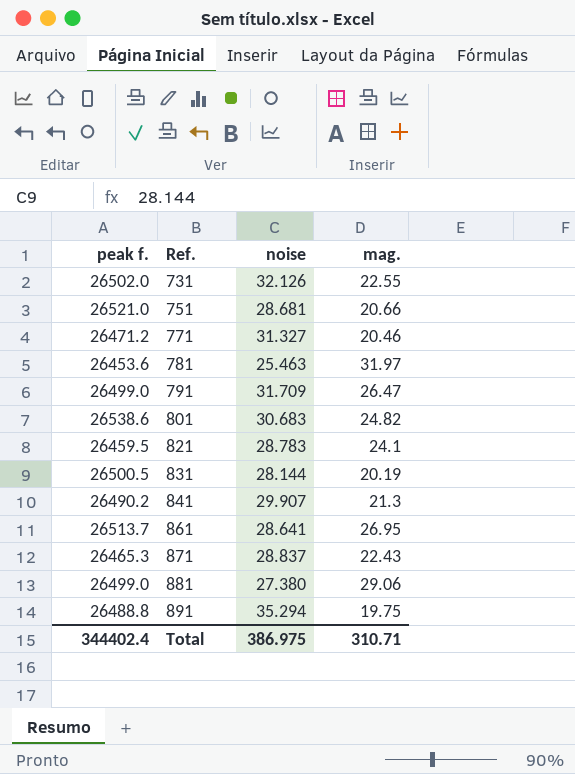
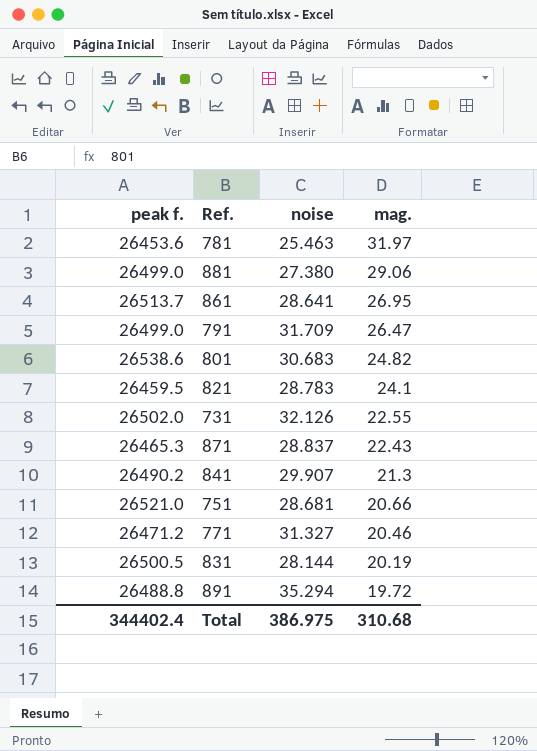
row order: Ref. ascending -> mag. descending
891 | mag.: 19.75 -> 19.72
Total | mag.: 310.71 -> 310.68

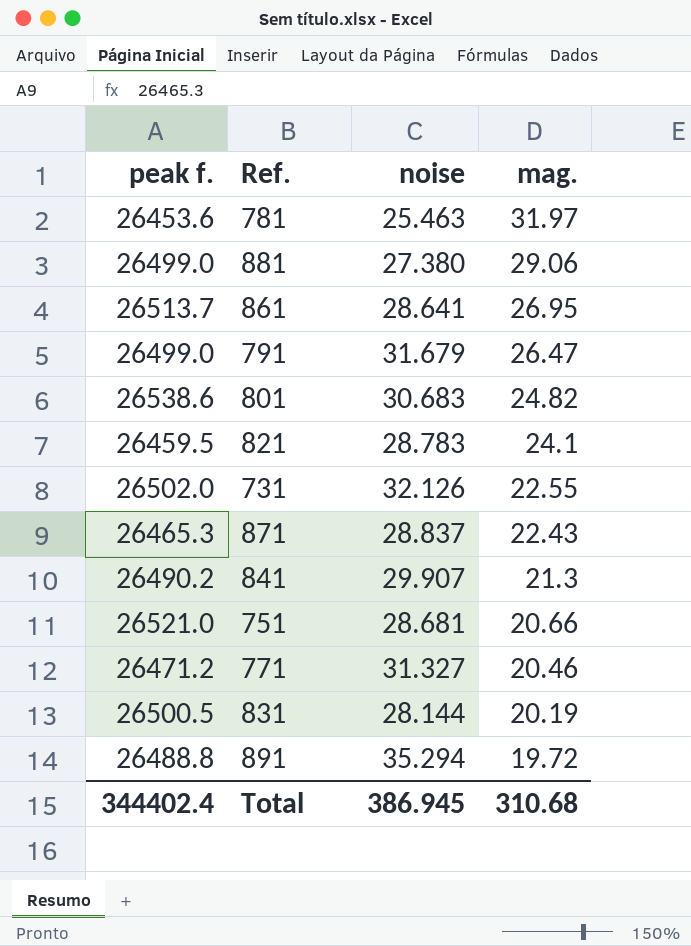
791 | noise: 31.709 -> 31.679
Total | noise: 386.975 -> 386.945

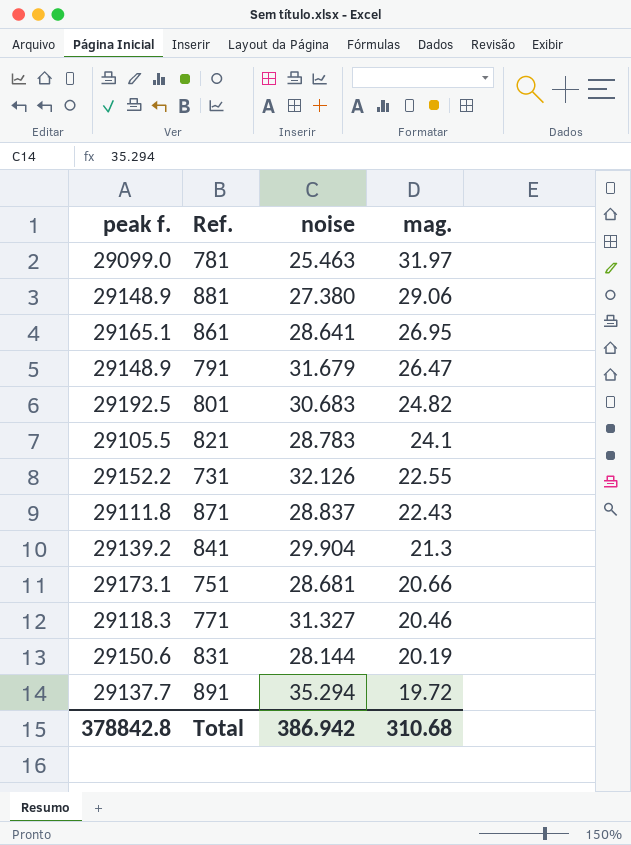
781 | peak f.: 26453.6 -> 29099.0
881 | peak f.: 26499.0 -> 29148.9
861 | peak f.: 26513.7 -> 29165.1
791 | peak f.: 26499.0 -> 29148.9
801 | peak f.: 26538.6 -> 29192.5
821 | peak f.: 26459.5 -> 29105.5
731 | peak f.: 26502.0 -> 29152.2
871 | peak f.: 26465.3 -> 29111.8
841 | peak f.: 26490.2 -> 29139.2
841 | noise: 29.907 -> 29.904
751 | peak f.: 26521.0 -> 29173.1
771 | peak f.: 26471.2 -> 29118.3
831 | peak f.: 26500.5 -> 29150.6
891 | peak f.: 26488.8 -> 29137.7
Total | peak f.: 344402.4 -> 378842.8
Total | noise: 386.945 -> 386.942

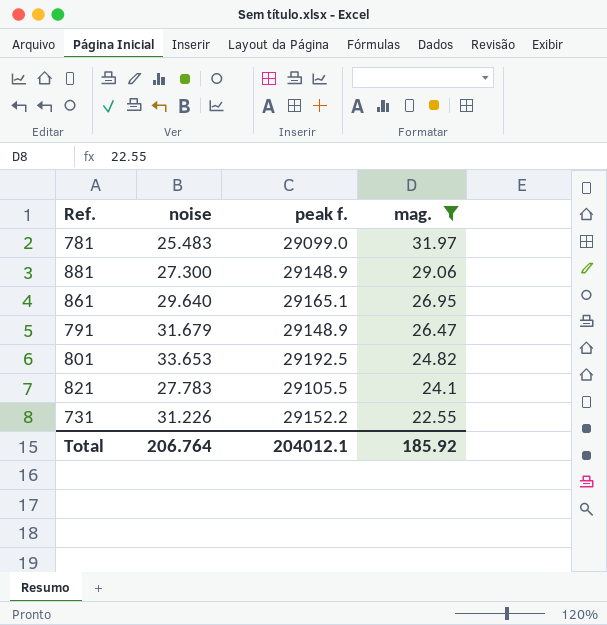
filter: none -> mag. >= 22.55
column peak f. | position: 1 -> 3
781 | noise: 25.463 -> 25.483
881 | noise: 27.380 -> 27.300
861 | noise: 28.641 -> 29.640
801 | noise: 30.683 -> 33.653
821 | noise: 28.783 -> 27.783
731 | noise: 32.126 -> 31.226
Total | noise: 386.942 -> 206.764
Total | peak f.: 378842.8 -> 204012.1
Total | mag.: 310.68 -> 185.92

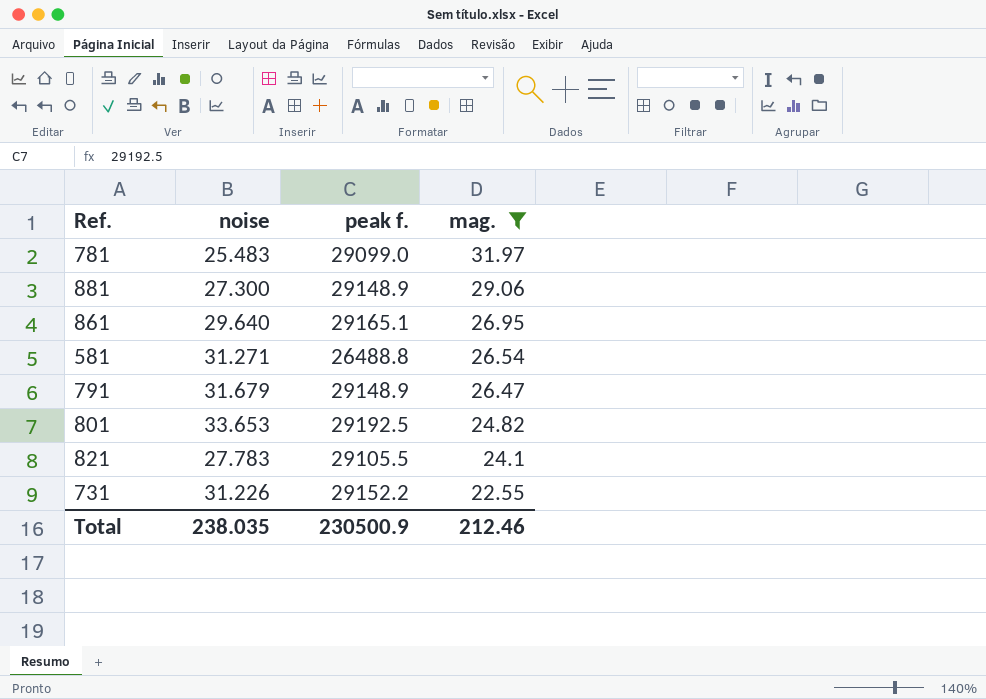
row 581: none -> 31.271 | 26488.8 | 26.54
Total | noise: 206.764 -> 238.035
Total | peak f.: 204012.1 -> 230500.9
Total | mag.: 185.92 -> 212.46

